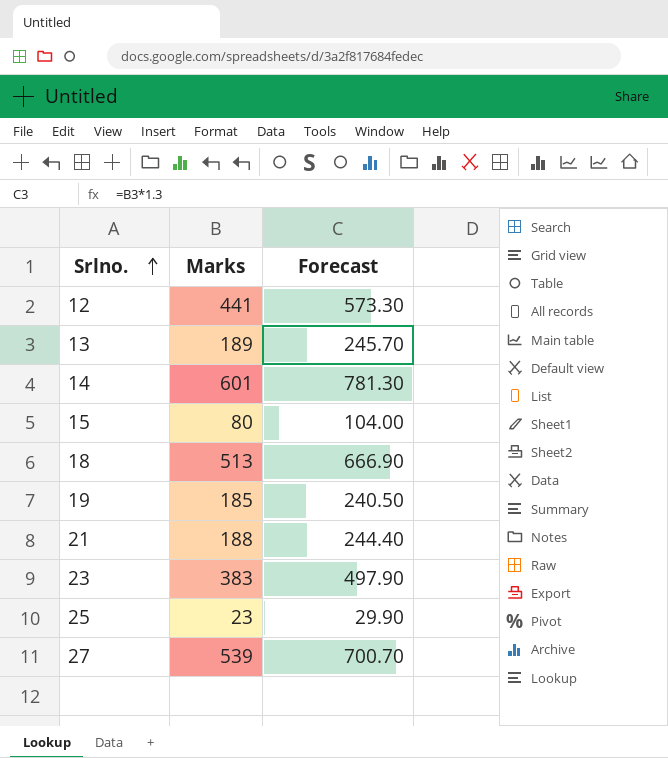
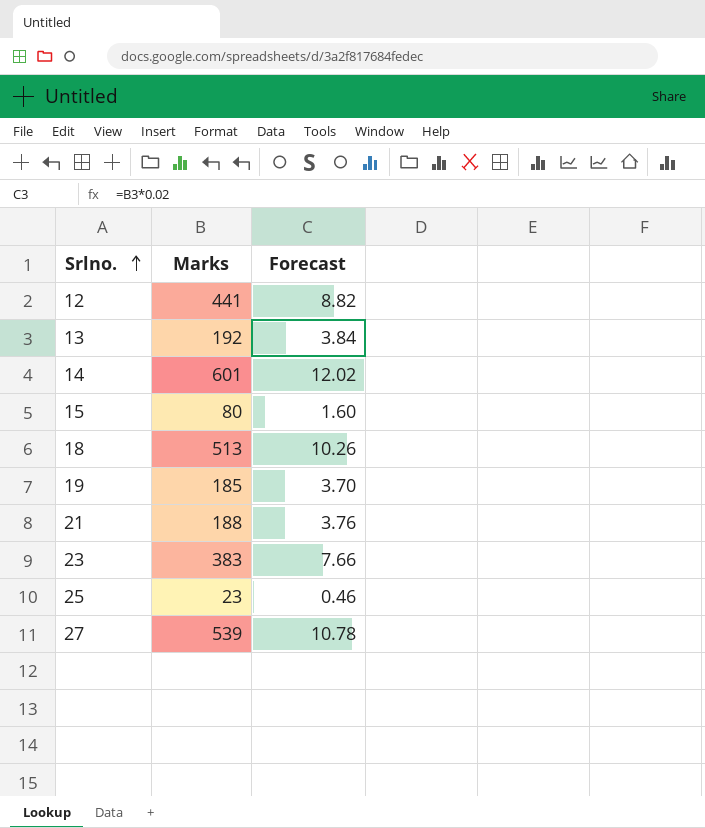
column Forecast | formula: [Marks] * 1.3 -> [Marks] * 0.02
13 | Marks: 189 -> 192

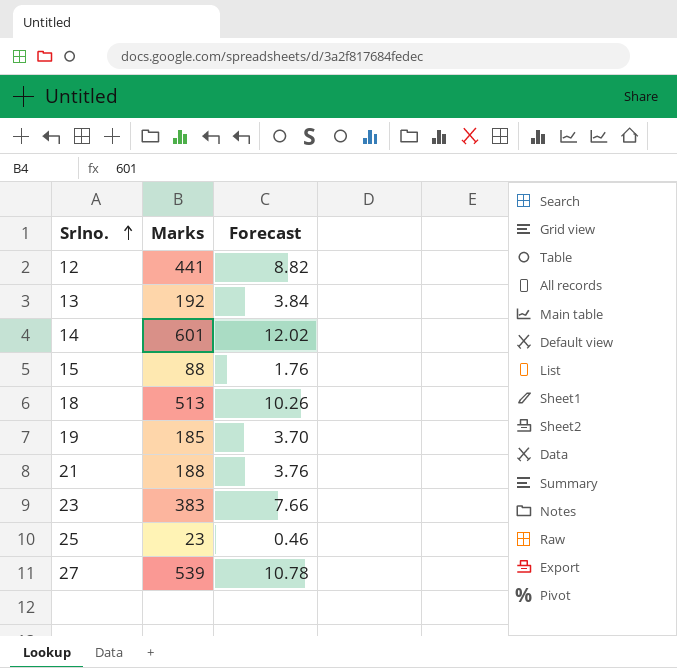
15 | Marks: 80 -> 88
15 | Forecast: 1.60 -> 1.76

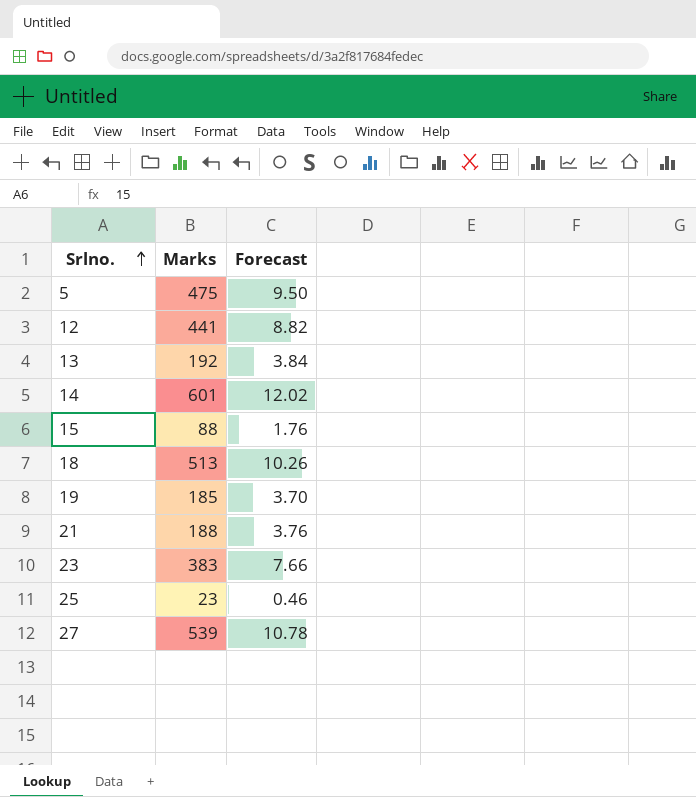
row 5: none -> 475 | 9.50

